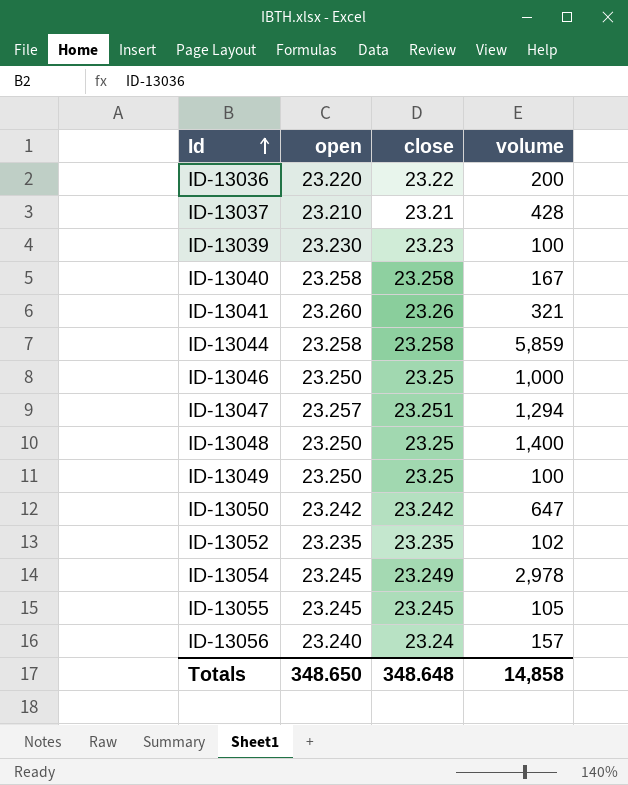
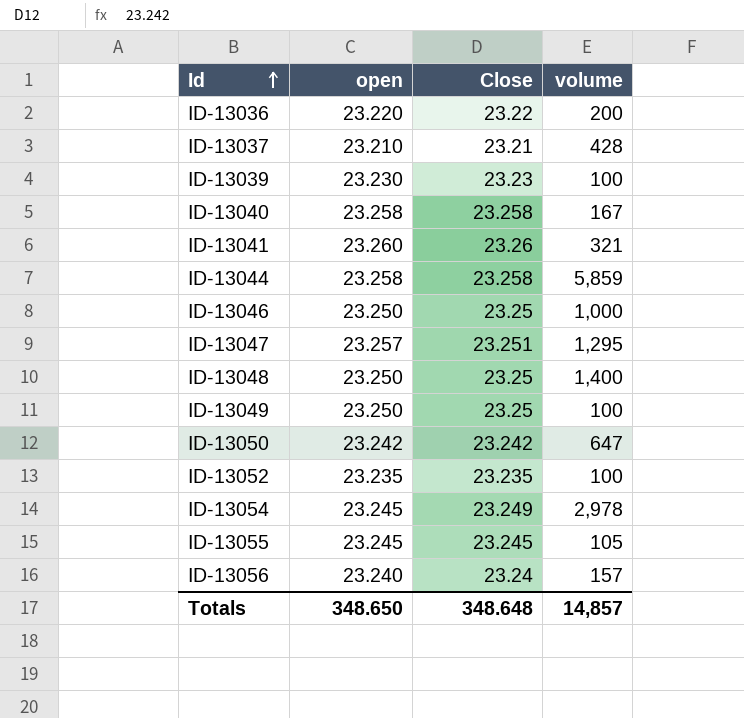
column name: close -> Close
ID-13047 | volume: 1,294 -> 1,295
ID-13052 | volume: 102 -> 100
Totals | volume: 14,858 -> 14,857

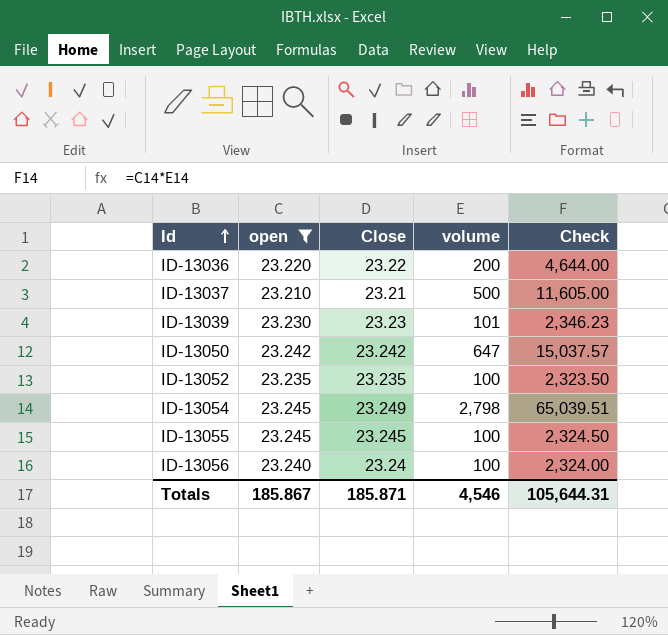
filter: none -> open <= 23.245
column Check | formula: none -> [open] * [volume]
ID-13037 | volume: 428 -> 500
ID-13039 | volume: 100 -> 101
ID-13054 | volume: 2,978 -> 2,798
ID-13055 | volume: 105 -> 100
ID-13056 | volume: 157 -> 100
Totals | open: 348.650 -> 185.867
Totals | Close: 348.648 -> 185.871
Totals | volume: 14,857 -> 4,546

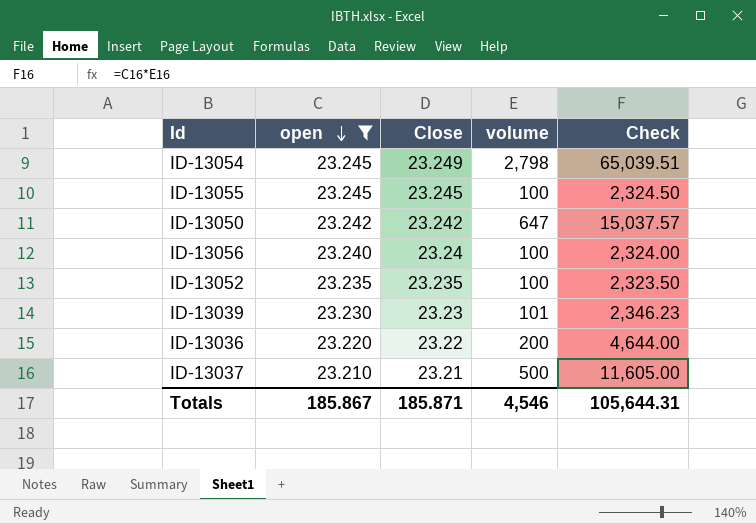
row order: Id ascending -> open descending

